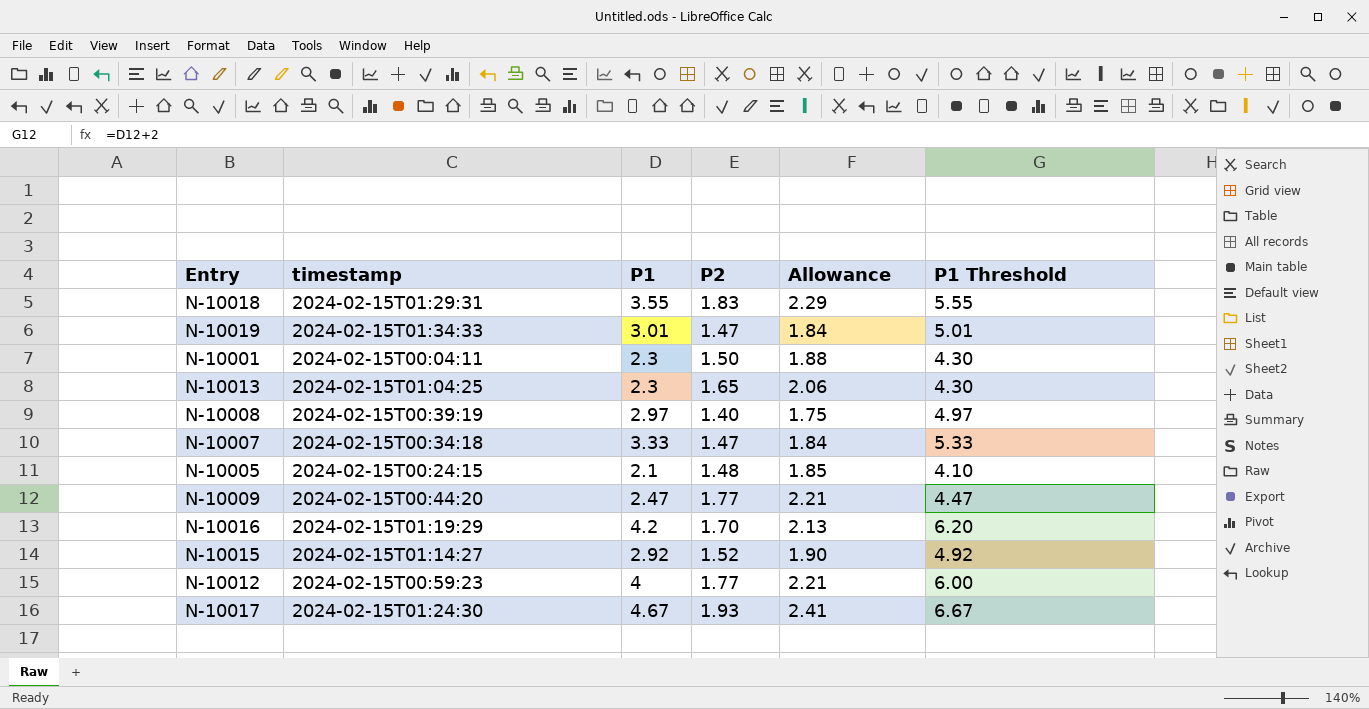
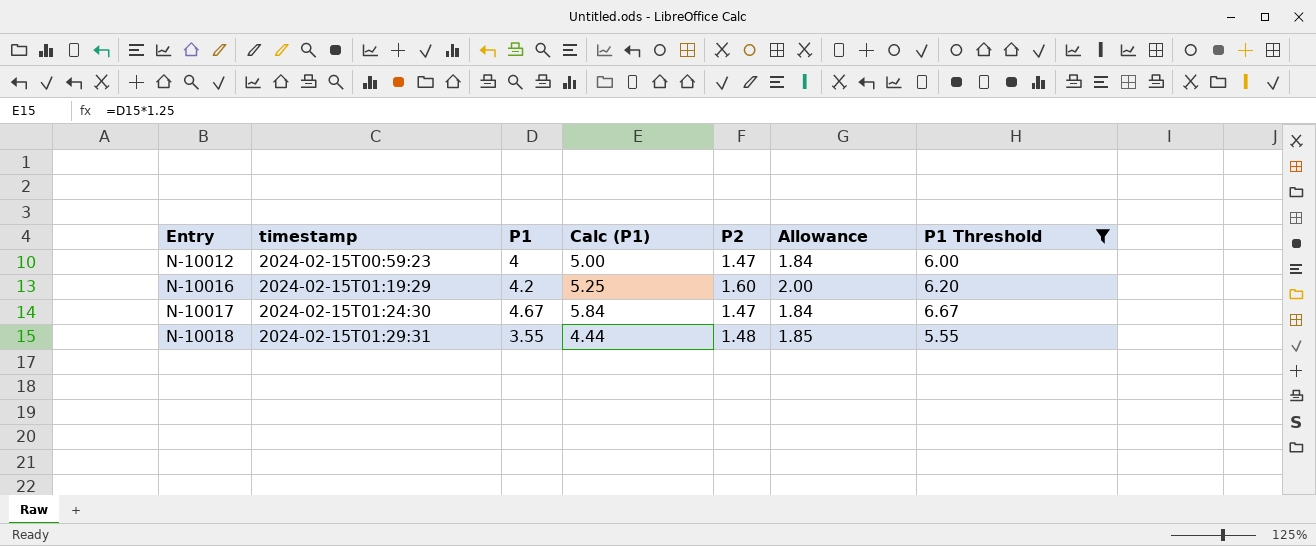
filter: none -> P1 Threshold >= 5.55
row order: none -> Entry ascending
column Calc (P1) | formula: none -> [P1] * 1.25
N-10012 | P2: 1.77 -> 1.47
N-10012 | Allowance: 2.21 -> 1.84
N-10016 | P2: 1.70 -> 1.60
N-10016 | Allowance: 2.13 -> 2.00
N-10017 | P2: 1.93 -> 1.47
N-10017 | Allowance: 2.41 -> 1.84
N-10018 | P2: 1.83 -> 1.48
N-10018 | Allowance: 2.29 -> 1.85

